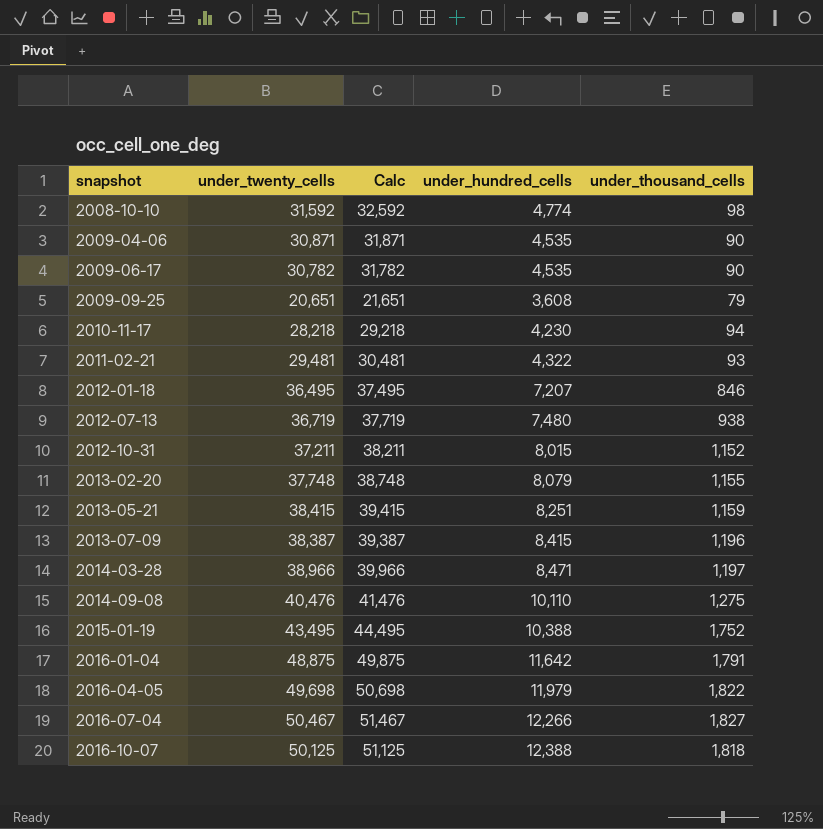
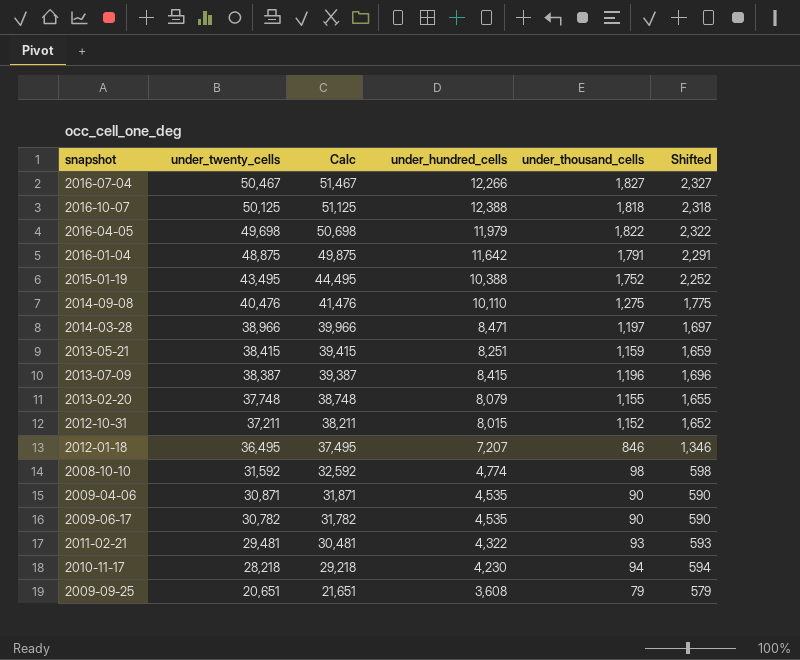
row order: snapshot ascending -> under_twenty_cells descending
column Shifted | formula: none -> [under_thousand_cells] + 500
row 2012-07-13: 36,719 | 37,719 | 7,480 | 938 -> none

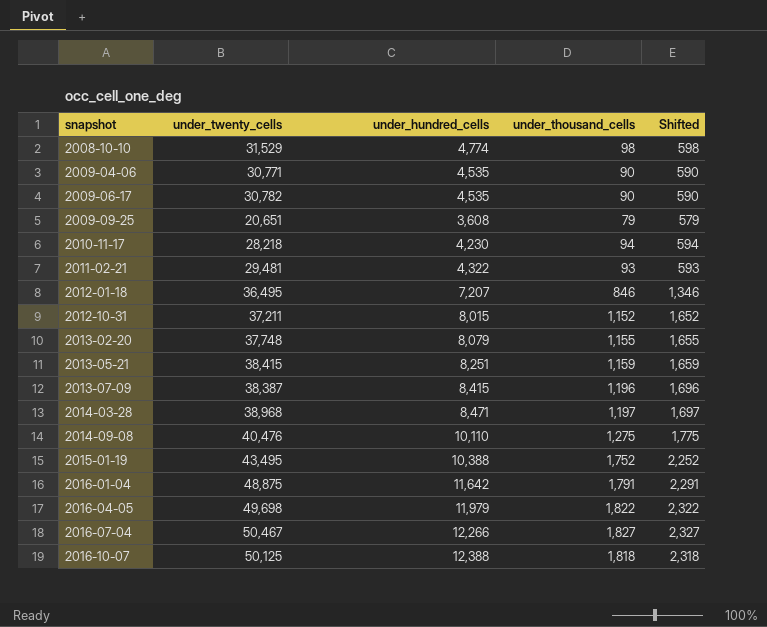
row order: under_twenty_cells descending -> snapshot ascending
column Calc | formula: [under_twenty_cells] + 1000 -> none
2008-10-10 | under_twenty_cells: 31,592 -> 31,529
2009-04-06 | under_twenty_cells: 30,871 -> 30,771
2014-03-28 | under_twenty_cells: 38,966 -> 38,968

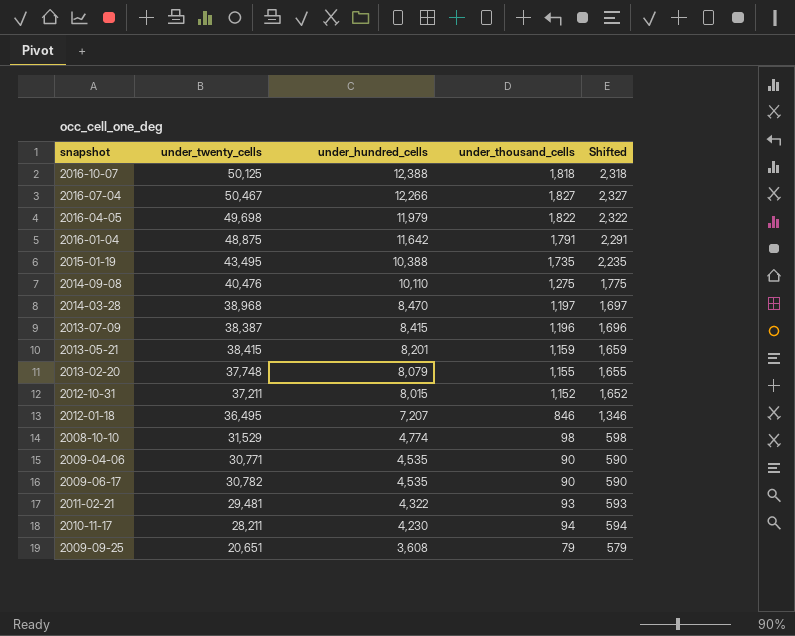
row order: snapshot ascending -> under_hundred_cells descending
2015-01-19 | under_thousand_cells: 1,752 -> 1,735
2015-01-19 | Shifted: 2,252 -> 2,235
2014-03-28 | under_hundred_cells: 8,471 -> 8,470
2013-05-21 | under_hundred_cells: 8,251 -> 8,201
2010-11-17 | under_twenty_cells: 28,218 -> 28,211

